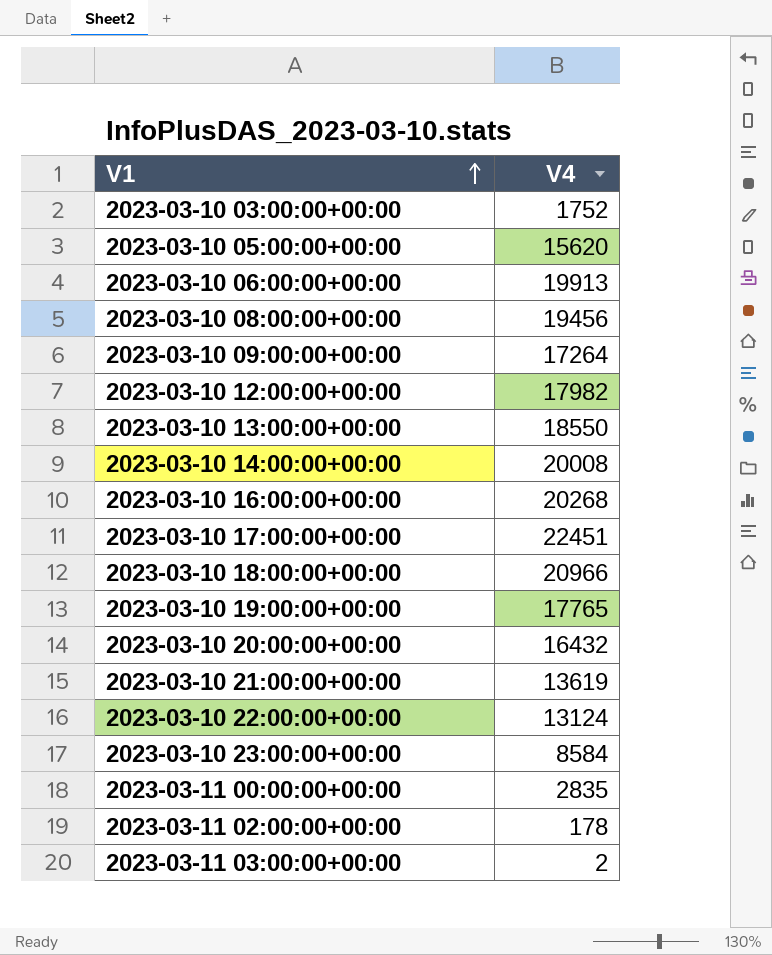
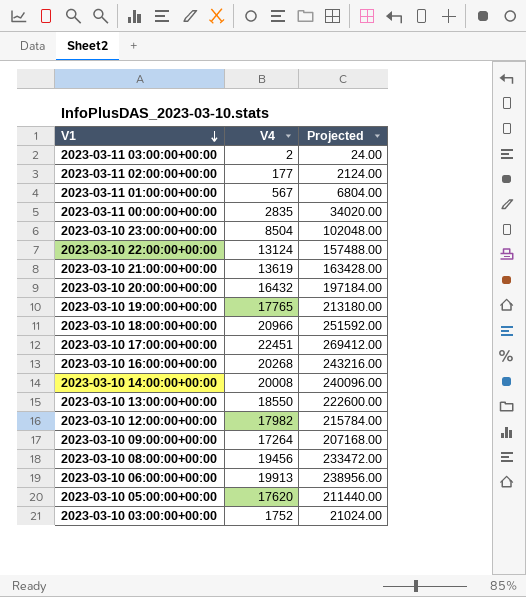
row order: V1 ascending -> V1 descending
column Projected | formula: none -> [V4] * 12
2023-03-11 02:00:00+00:00 | V4: 178 -> 177
row 2023-03-11 01:00:00+00:00: none -> 567 | 6804.00
2023-03-10 23:00:00+00:00 | V4: 8584 -> 8504
2023-03-10 05:00:00+00:00 | V4: 15620 -> 17620

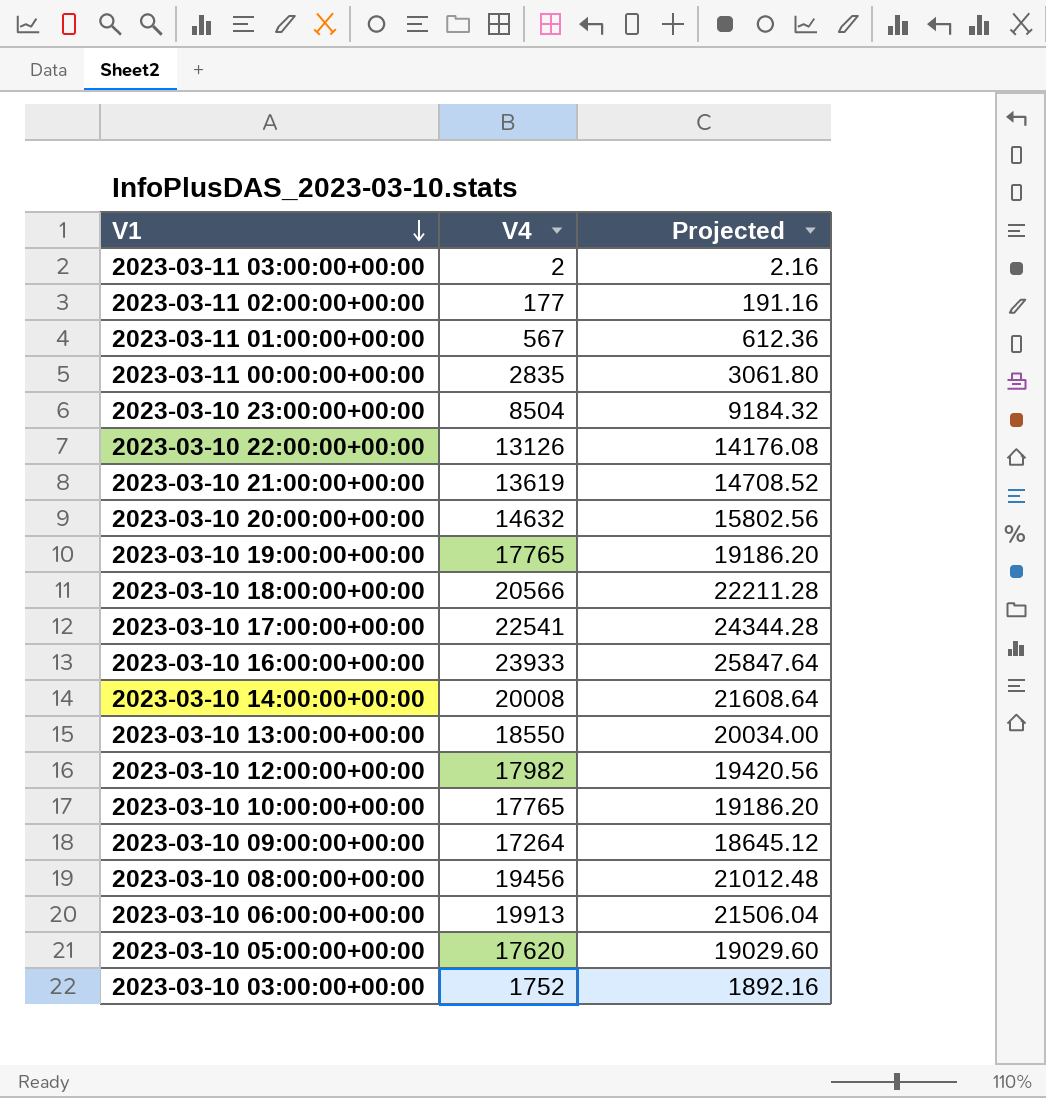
column Projected | formula: [V4] * 12 -> [V4] * 1.08
2023-03-10 22:00:00+00:00 | V4: 13124 -> 13126
2023-03-10 20:00:00+00:00 | V4: 16432 -> 14632
2023-03-10 18:00:00+00:00 | V4: 20966 -> 20566
2023-03-10 17:00:00+00:00 | V4: 22451 -> 22541
2023-03-10 16:00:00+00:00 | V4: 20268 -> 23933
row 2023-03-10 10:00:00+00:00: none -> 17765 | 19186.20

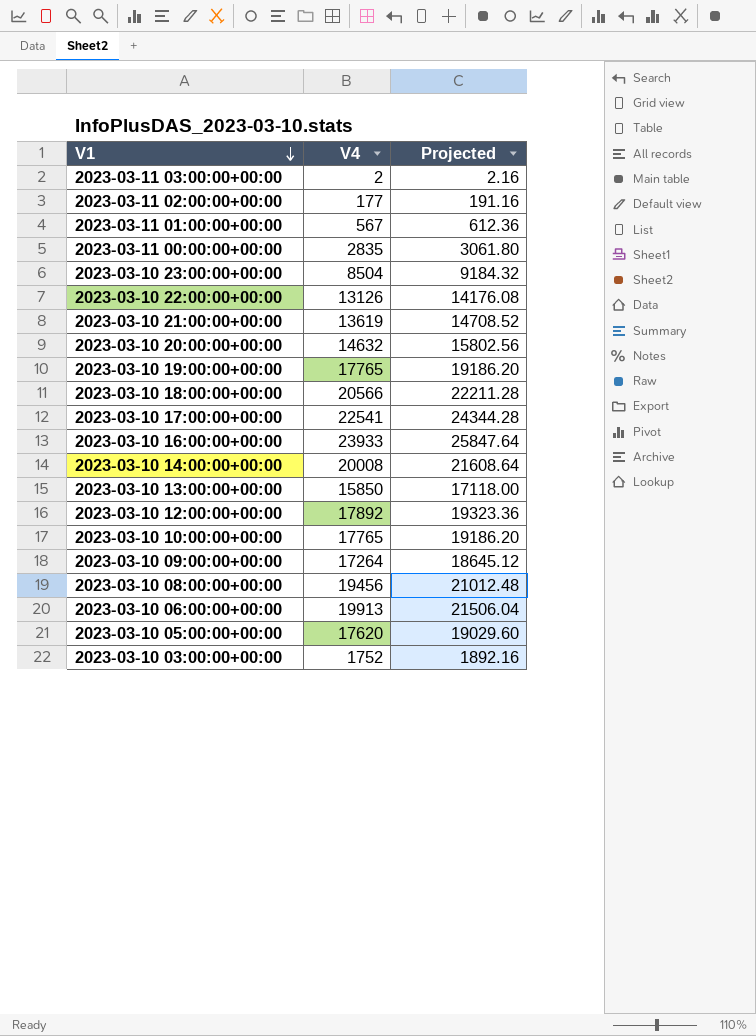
2023-03-10 13:00:00+00:00 | V4: 18550 -> 15850
2023-03-10 13:00:00+00:00 | Projected: 20034.00 -> 17118.00
2023-03-10 12:00:00+00:00 | V4: 17982 -> 17892
2023-03-10 12:00:00+00:00 | Projected: 19420.56 -> 19323.36

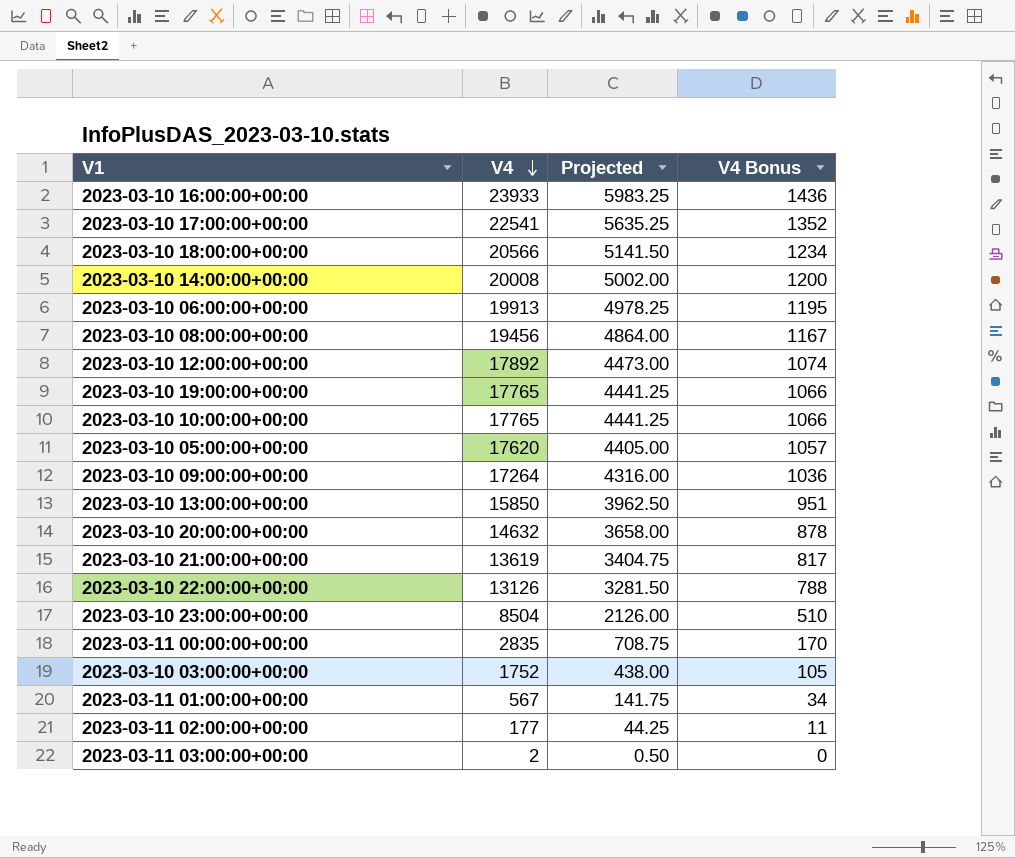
row order: V1 descending -> V4 descending
column Projected | formula: [V4] * 1.08 -> [V4] * 0.25
column V4 Bonus | formula: none -> [V4] * 0.06

